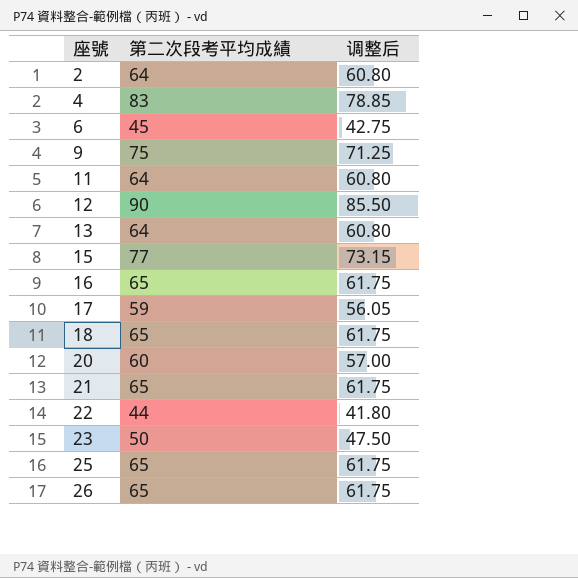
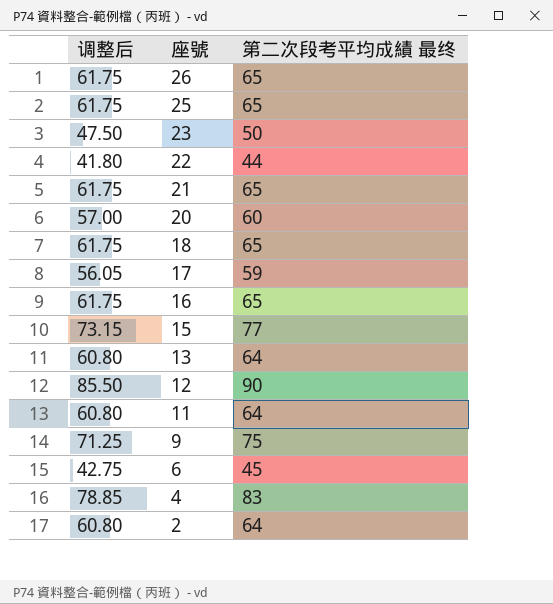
row order: 座號 ascending -> 座號 descending
column 调整后 | position: 3 -> 1
column name: 第二次段考平均成績 -> 第二次段考平均成績 最终

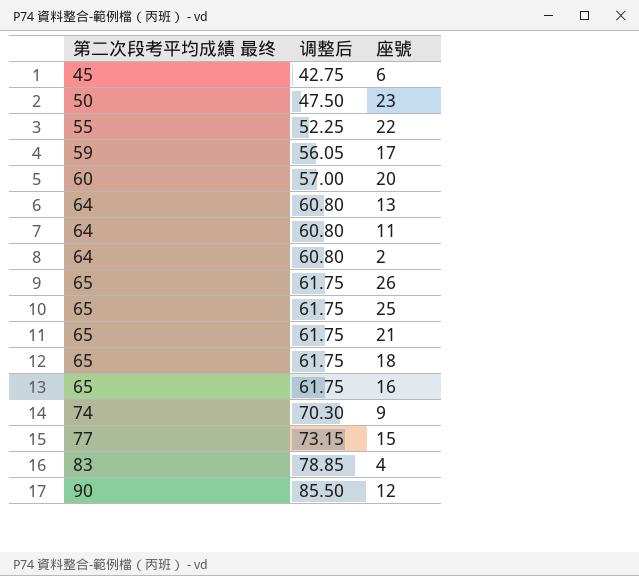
row order: 座號 descending -> 第二次段考平均成績 最终 ascending
column 第二次段考平均成績 最终 | position: 3 -> 1
22 | 第二次段考平均成績 最终: 44 -> 55
22 | 调整后: 41.80 -> 52.25
9 | 第二次段考平均成績 最终: 75 -> 74
9 | 调整后: 71.25 -> 70.30

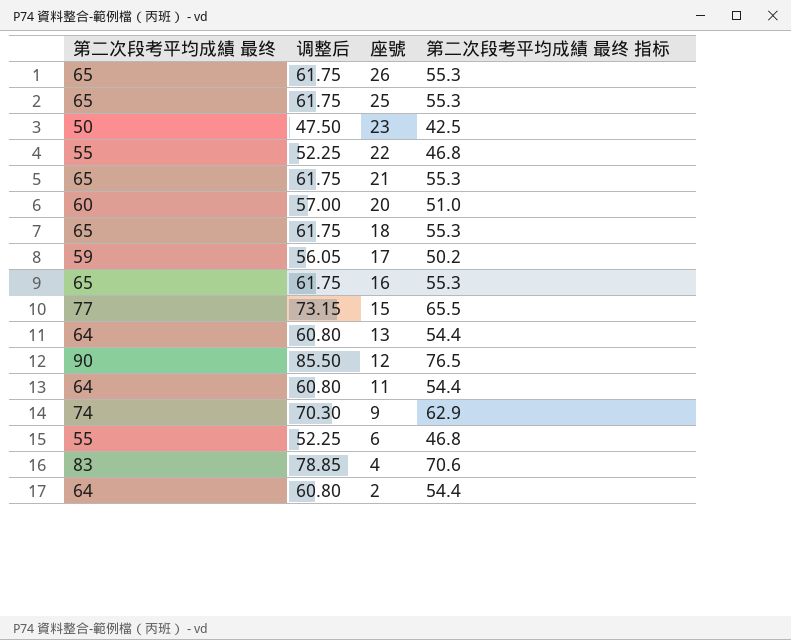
row order: 第二次段考平均成績 最终 ascending -> 座號 descending
column 第二次段考平均成績 最终 指标 | formula: none -> [第二次段考平均成績 最终] * 0.85
6 | 第二次段考平均成績 最终: 45 -> 55
6 | 调整后: 42.75 -> 52.25

